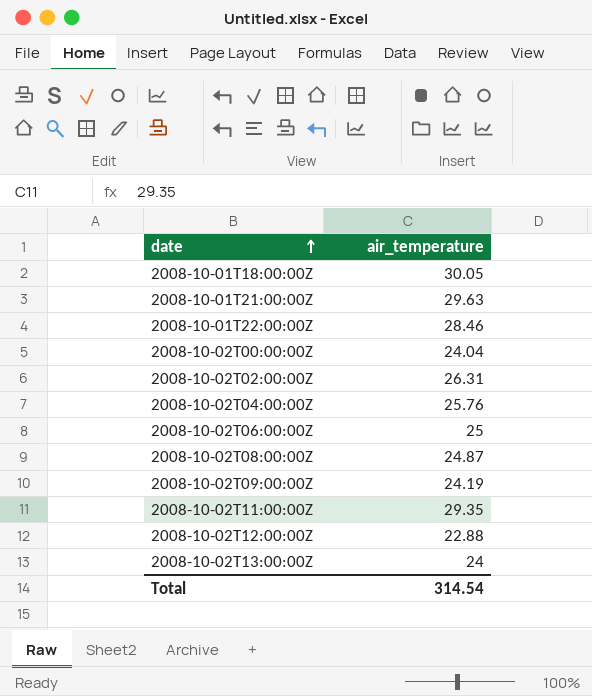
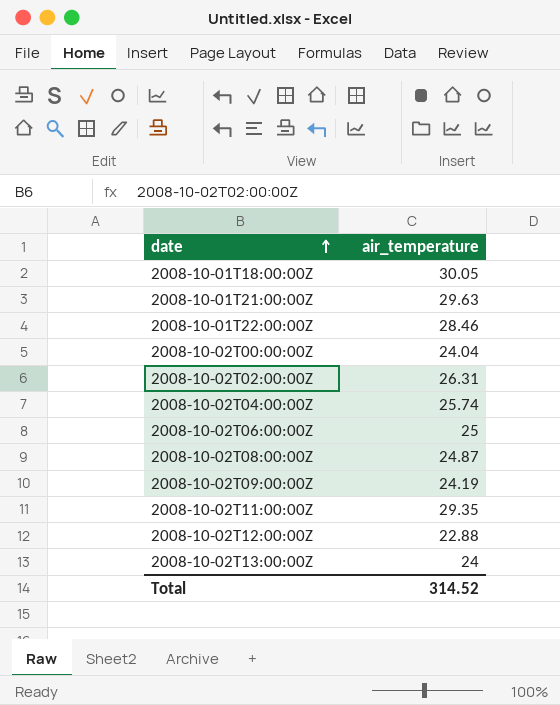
2008-10-02T04:00:00Z | air_temperature: 25.76 -> 25.74
Total | air_temperature: 314.54 -> 314.52

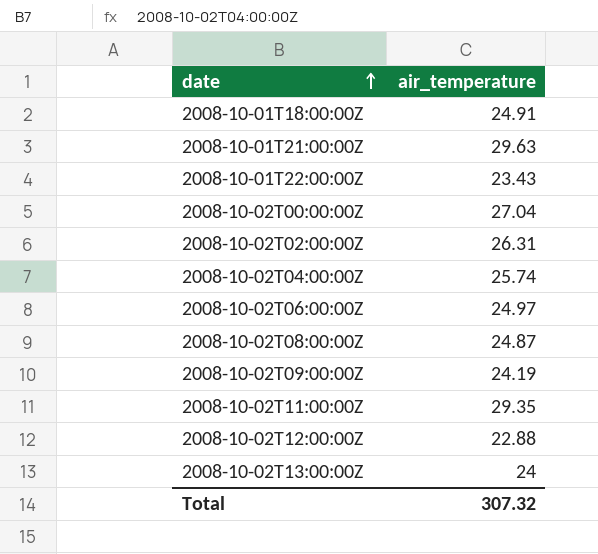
2008-10-01T18:00:00Z | air_temperature: 30.05 -> 24.91
2008-10-01T22:00:00Z | air_temperature: 28.46 -> 23.43
2008-10-02T00:00:00Z | air_temperature: 24.04 -> 27.04
2008-10-02T06:00:00Z | air_temperature: 25 -> 24.97
Total | air_temperature: 314.52 -> 307.32

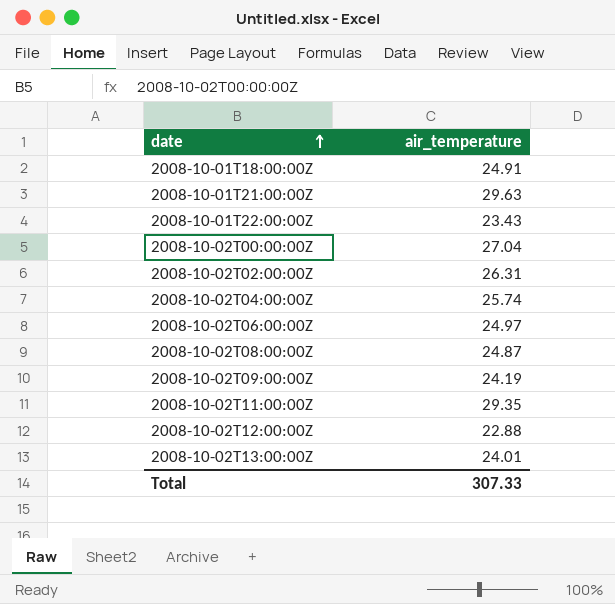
2008-10-02T13:00:00Z | air_temperature: 24 -> 24.01
Total | air_temperature: 307.32 -> 307.33

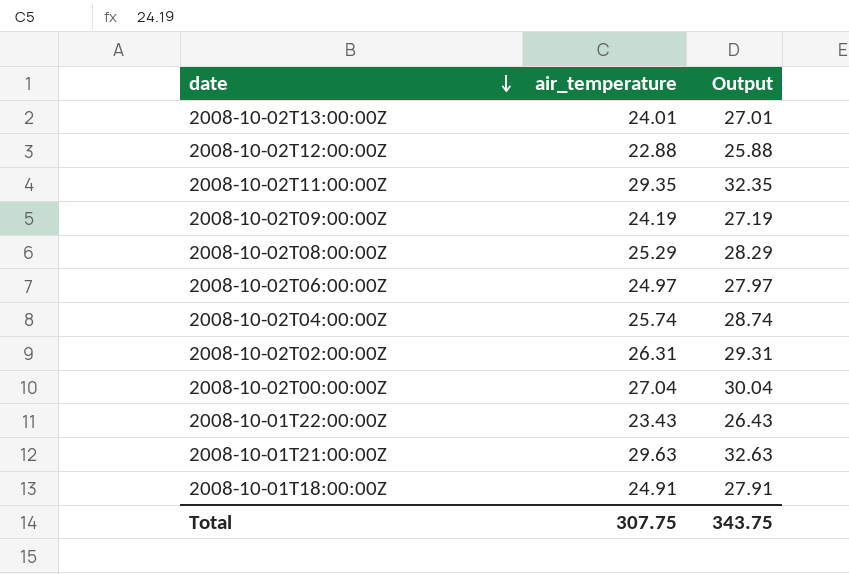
row order: date ascending -> date descending
column Output | formula: none -> [air_temperature] + 3
2008-10-02T08:00:00Z | air_temperature: 24.87 -> 25.29
Total | air_temperature: 307.33 -> 307.75

